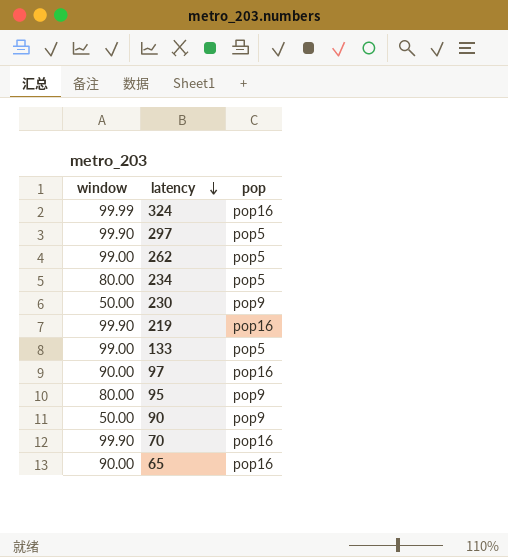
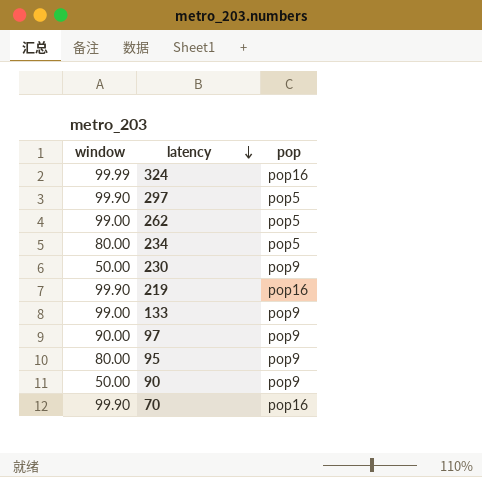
row 65: 90.00 | pop16 -> none
133 | pop: pop5 -> pop9
97 | pop: pop16 -> pop9

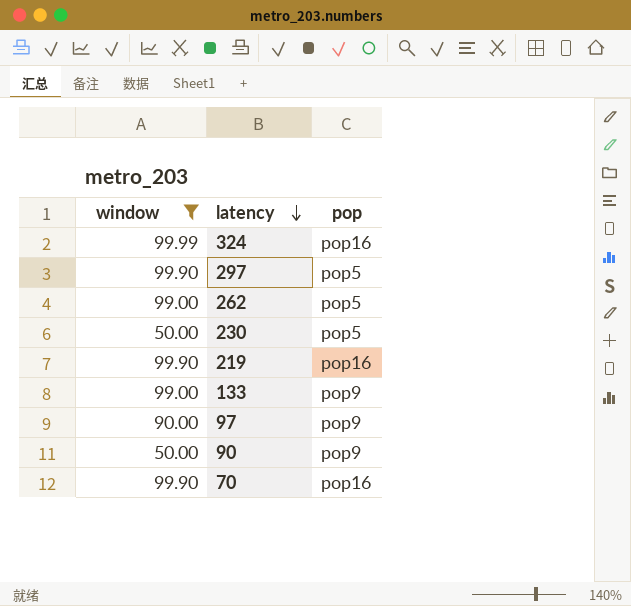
filter: none -> window != 80.00
230 | pop: pop9 -> pop5

